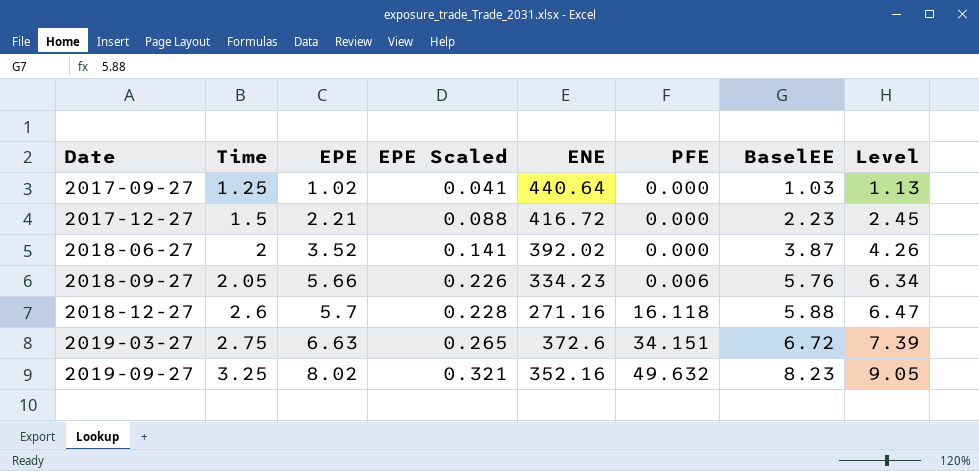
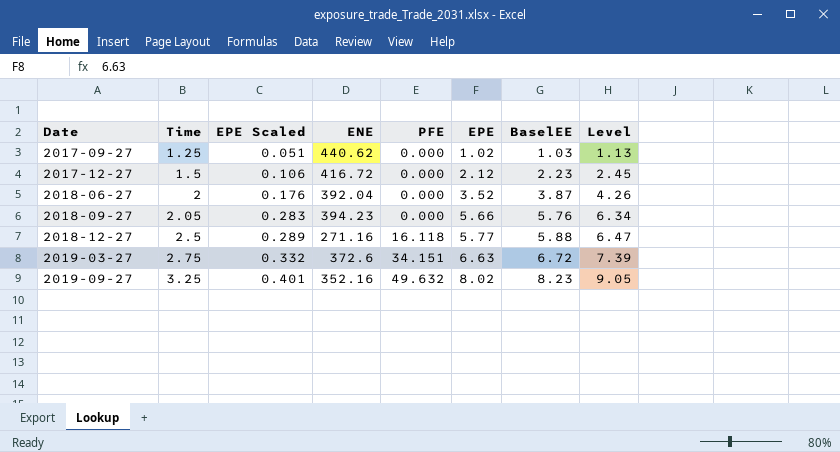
column EPE Scaled | formula: [EPE] * 0.04 -> [EPE] * 0.05
column EPE | position: 3 -> 6
2017-09-27 | ENE: 440.64 -> 440.62
2017-12-27 | EPE: 2.21 -> 2.12
2018-06-27 | ENE: 392.02 -> 392.04
2018-09-27 | ENE: 334.23 -> 394.23
2018-09-27 | PFE: 0.006 -> 0.000
2018-12-27 | Time: 2.6 -> 2.5
2018-12-27 | EPE: 5.7 -> 5.77

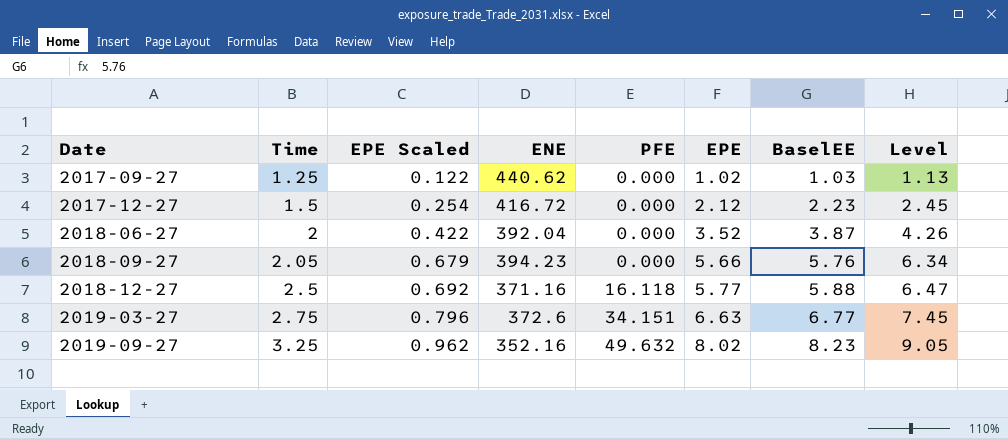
column EPE Scaled | formula: [EPE] * 0.05 -> [EPE] * 0.12
2018-12-27 | ENE: 271.16 -> 371.16
2019-03-27 | BaselEE: 6.72 -> 6.77
2019-03-27 | Level: 7.39 -> 7.45

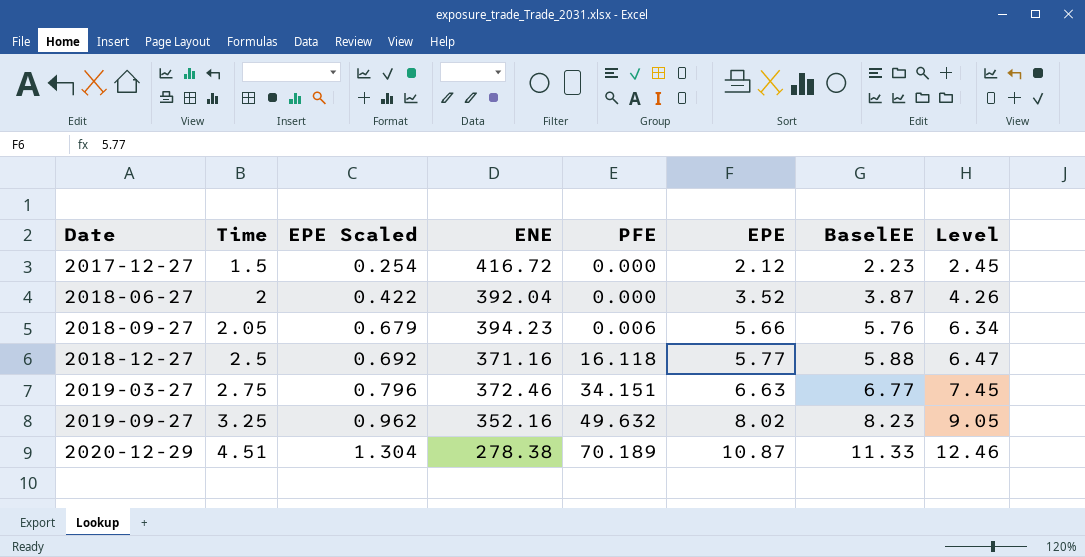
row 2017-09-27: 1.25 | 0.122 | 440.62 | 0.000 | 1.02 | 1.03 | 1.13 -> none
2018-09-27 | PFE: 0.000 -> 0.006
2019-03-27 | ENE: 372.6 -> 372.46
row 2020-12-29: none -> 4.51 | 1.304 | 278.38 | 70.189 | 10.87 | 11.33 | 12.46

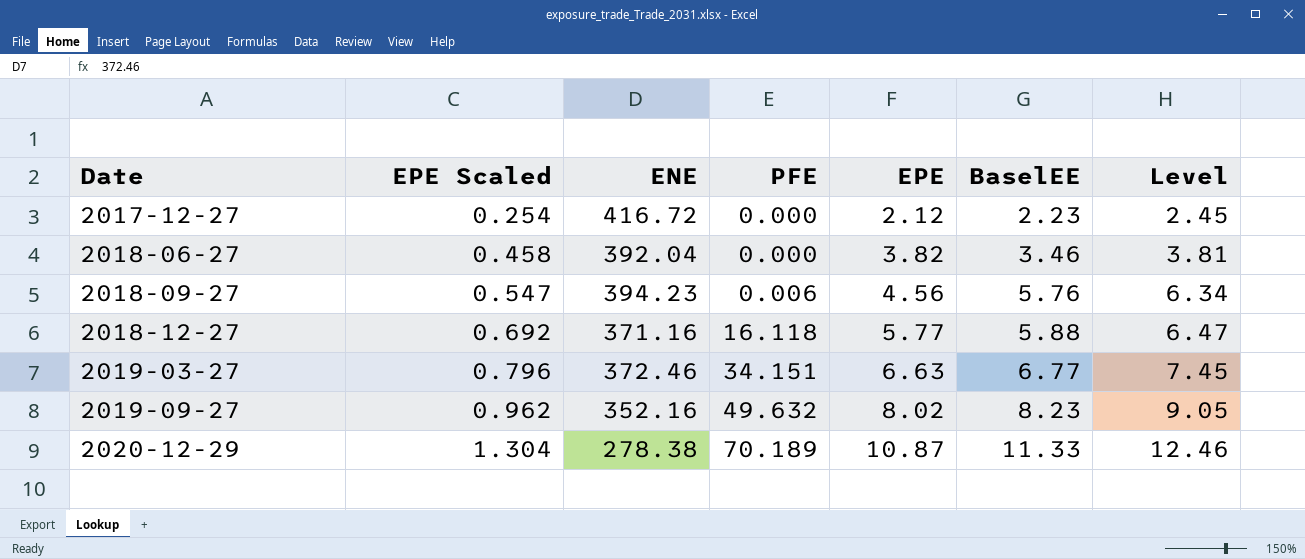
column Time | position: 2 -> none
2018-06-27 | EPE Scaled: 0.422 -> 0.458
2018-06-27 | EPE: 3.52 -> 3.82
2018-06-27 | BaselEE: 3.87 -> 3.46
2018-06-27 | Level: 4.26 -> 3.81
2018-09-27 | EPE Scaled: 0.679 -> 0.547
2018-09-27 | EPE: 5.66 -> 4.56

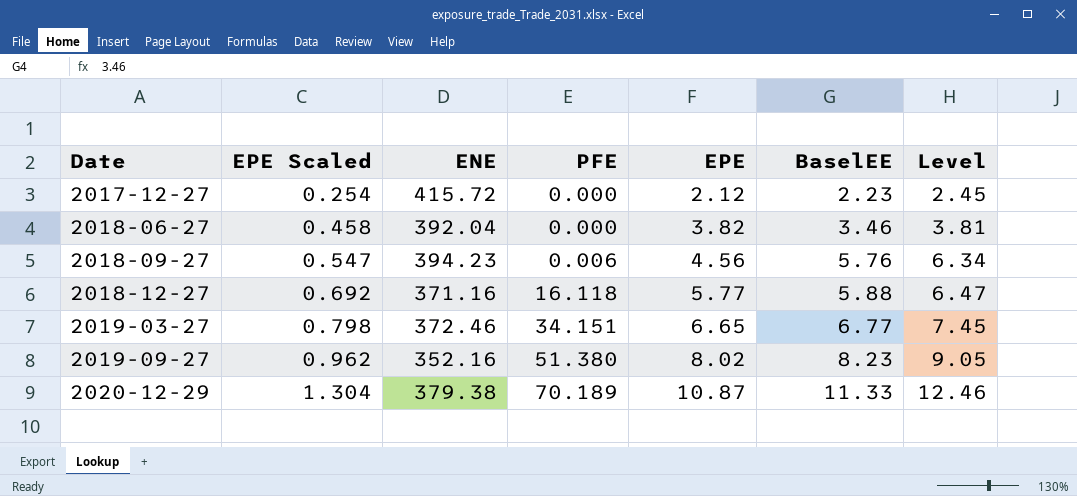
2017-12-27 | ENE: 416.72 -> 415.72
2019-03-27 | EPE Scaled: 0.796 -> 0.798
2019-03-27 | EPE: 6.63 -> 6.65
2019-09-27 | PFE: 49.632 -> 51.380
2020-12-29 | ENE: 278.38 -> 379.38

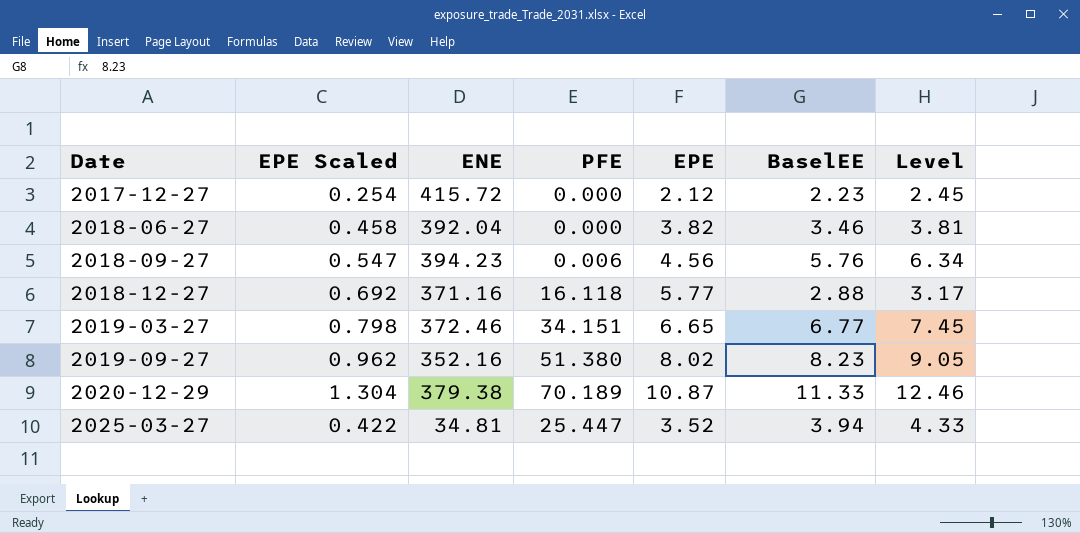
2018-12-27 | BaselEE: 5.88 -> 2.88
2018-12-27 | Level: 6.47 -> 3.17
row 2025-03-27: none -> 0.422 | 34.81 | 25.447 | 3.52 | 3.94 | 4.33

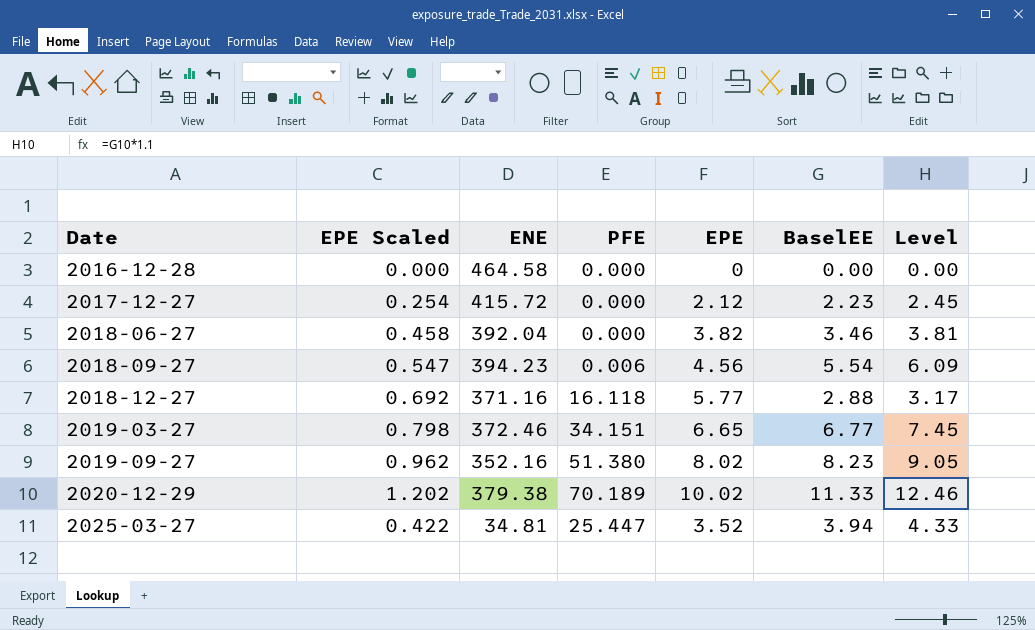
row 2016-12-28: none -> 0.000 | 464.58 | 0.000 | 0 | 0.00 | 0.00
2018-09-27 | BaselEE: 5.76 -> 5.54
2018-09-27 | Level: 6.34 -> 6.09
2020-12-29 | EPE Scaled: 1.304 -> 1.202
2020-12-29 | EPE: 10.87 -> 10.02

